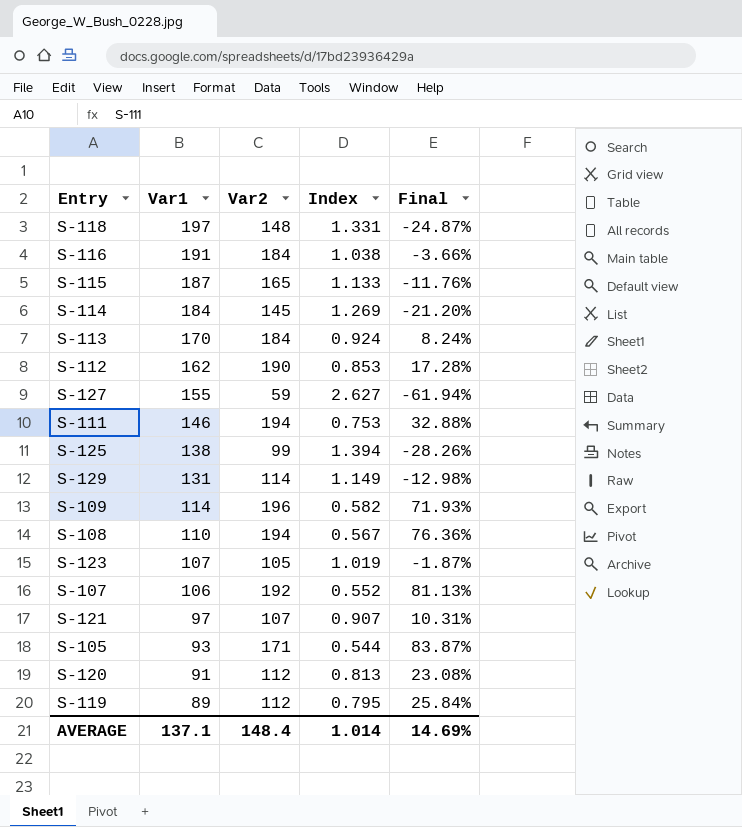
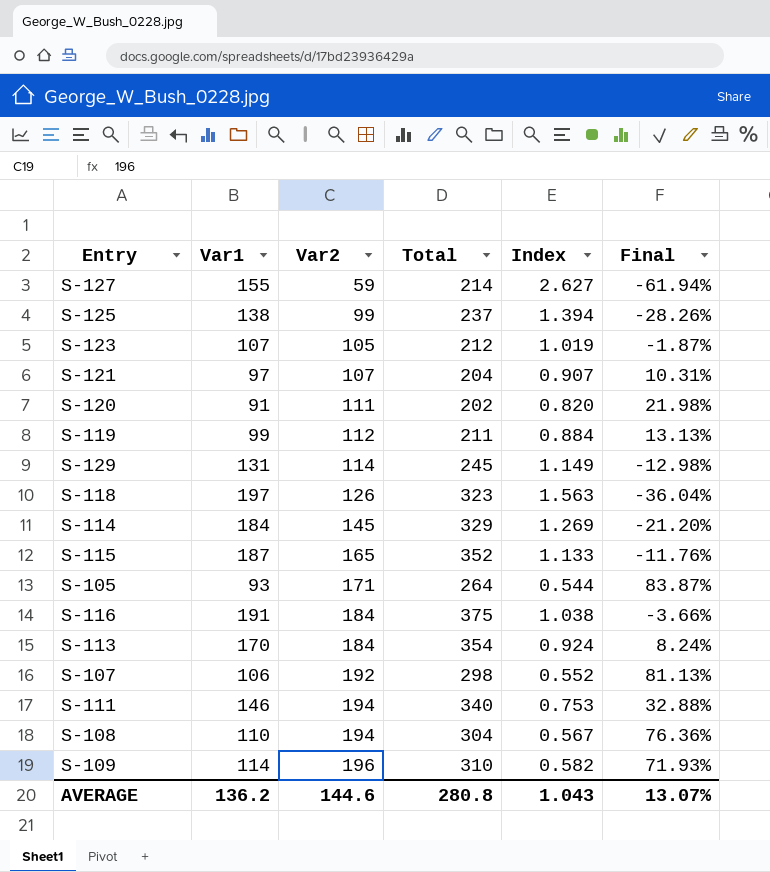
row order: Var1 descending -> Var2 ascending
column Total | formula: none -> [Var1] + [Var2]
row S-112: 162 | 190 | 0.853 | 17.28% -> none
S-120 | Var2: 112 -> 111
S-120 | Index: 0.813 -> 0.820
S-120 | Final: 23.08% -> 21.98%
S-119 | Var1: 89 -> 99
S-119 | Index: 0.795 -> 0.884
S-119 | Final: 25.84% -> 13.13%
S-118 | Var2: 148 -> 126
S-118 | Index: 1.331 -> 1.563
S-118 | Final: -24.87% -> -36.04%
AVERAGE | Var1: 137.1 -> 136.2
AVERAGE | Var2: 148.4 -> 144.6
AVERAGE | Index: 1.014 -> 1.043
AVERAGE | Final: 14.69% -> 13.07%

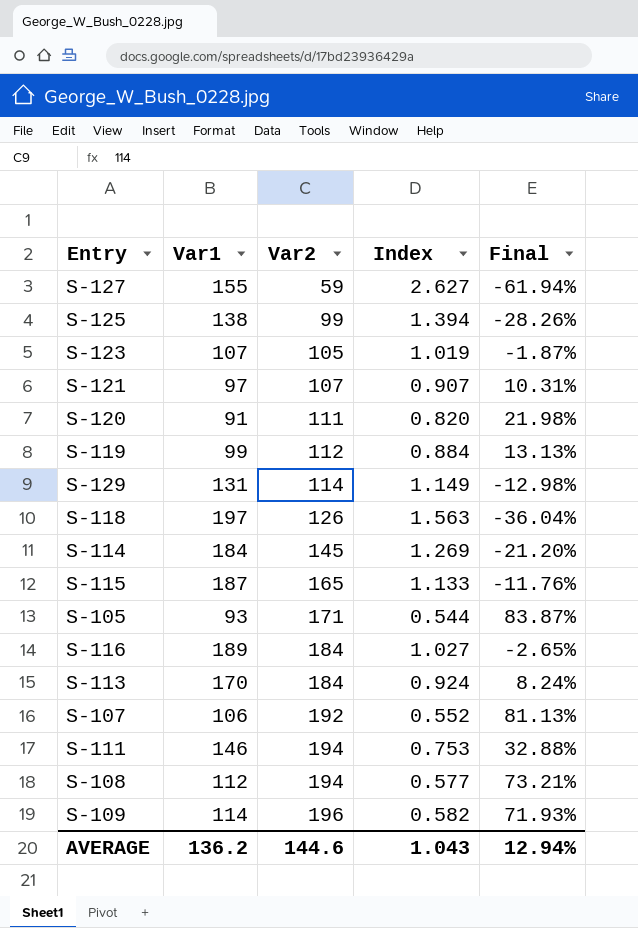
column Total | formula: [Var1] + [Var2] -> none
S-116 | Var1: 191 -> 189
S-116 | Index: 1.038 -> 1.027
S-116 | Final: -3.66% -> -2.65%
S-108 | Var1: 110 -> 112
S-108 | Index: 0.567 -> 0.577
S-108 | Final: 76.36% -> 73.21%
AVERAGE | Final: 13.07% -> 12.94%

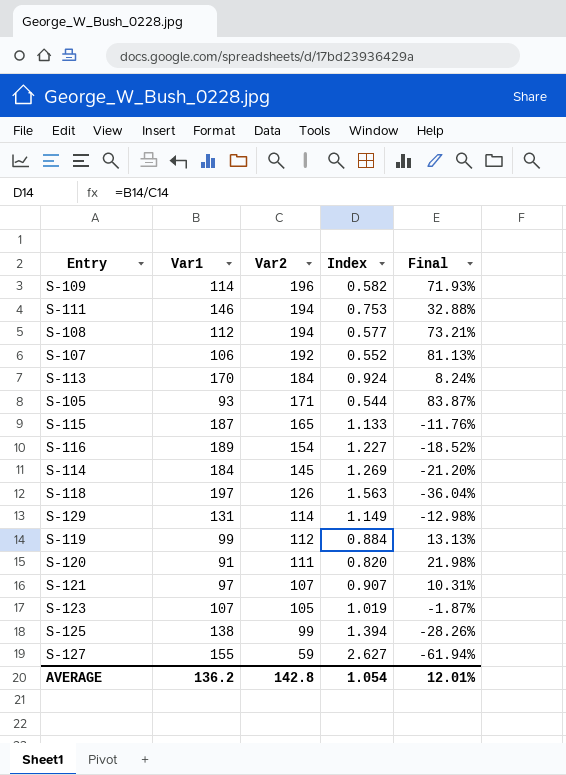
row order: Var2 ascending -> Var2 descending
S-116 | Var2: 184 -> 154
S-116 | Index: 1.027 -> 1.227
S-116 | Final: -2.65% -> -18.52%
AVERAGE | Var2: 144.6 -> 142.8
AVERAGE | Index: 1.043 -> 1.054
AVERAGE | Final: 12.94% -> 12.01%

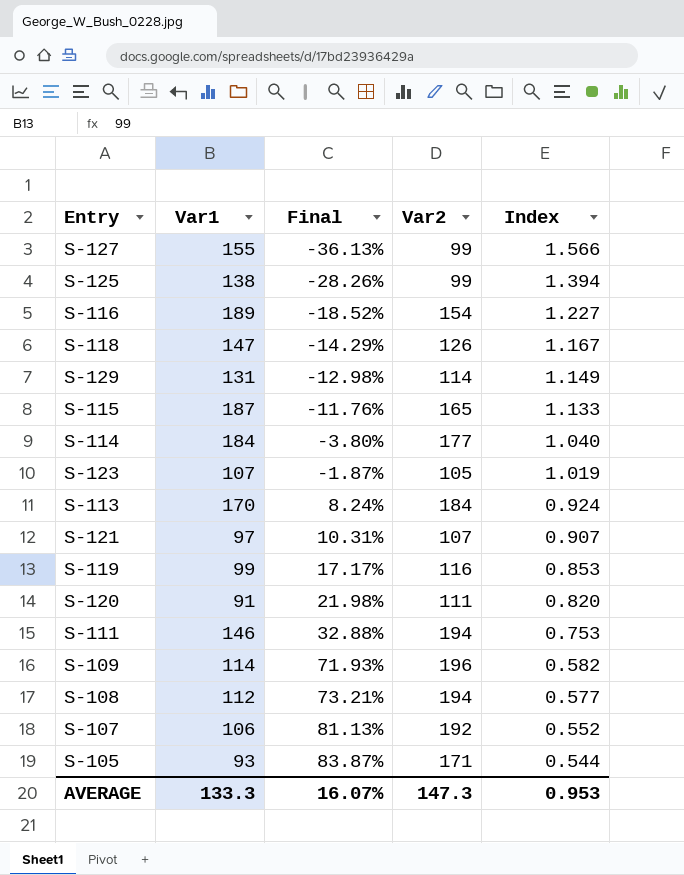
row order: Var2 descending -> Final ascending
column Final | position: 5 -> 3
S-127 | Final: -61.94% -> -36.13%
S-127 | Var2: 59 -> 99
S-127 | Index: 2.627 -> 1.566
S-118 | Var1: 197 -> 147
S-118 | Final: -36.04% -> -14.29%
S-118 | Index: 1.563 -> 1.167
S-114 | Final: -21.20% -> -3.80%
S-114 | Var2: 145 -> 177
S-114 | Index: 1.269 -> 1.040
S-119 | Final: 13.13% -> 17.17%
S-119 | Var2: 112 -> 116
S-119 | Index: 0.884 -> 0.853
AVERAGE | Var1: 136.2 -> 133.3
AVERAGE | Final: 12.01% -> 16.07%
AVERAGE | Var2: 142.8 -> 147.3
AVERAGE | Index: 1.054 -> 0.953

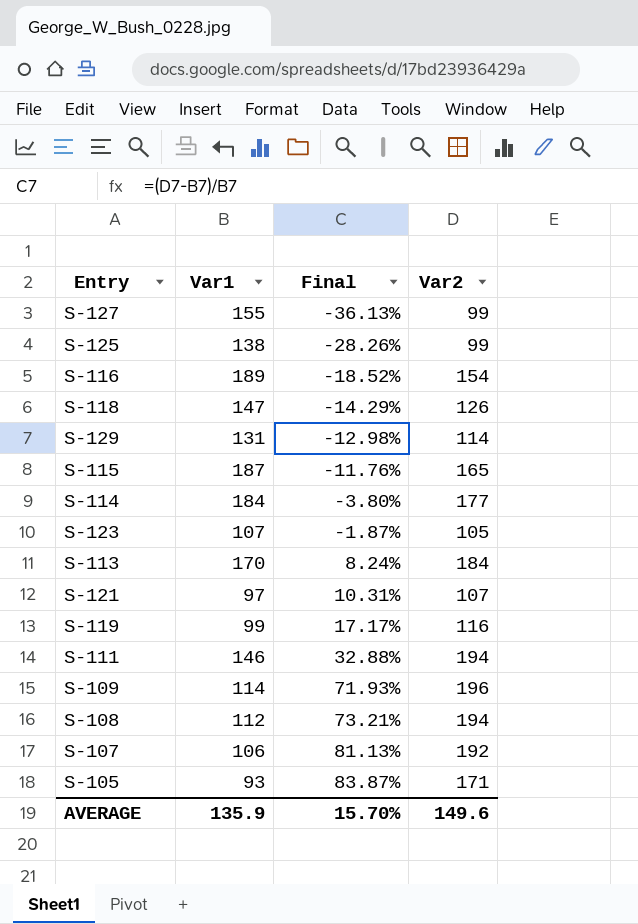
column Index | formula: [Var1] / [Var2] -> none
row S-120: 91 | 21.98% | 111 | 0.820 -> none
AVERAGE | Var1: 133.3 -> 135.9
AVERAGE | Final: 16.07% -> 15.70%
AVERAGE | Var2: 147.3 -> 149.6

